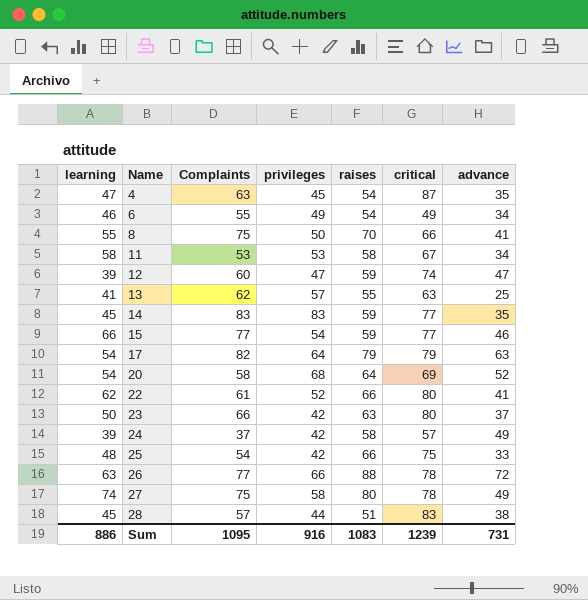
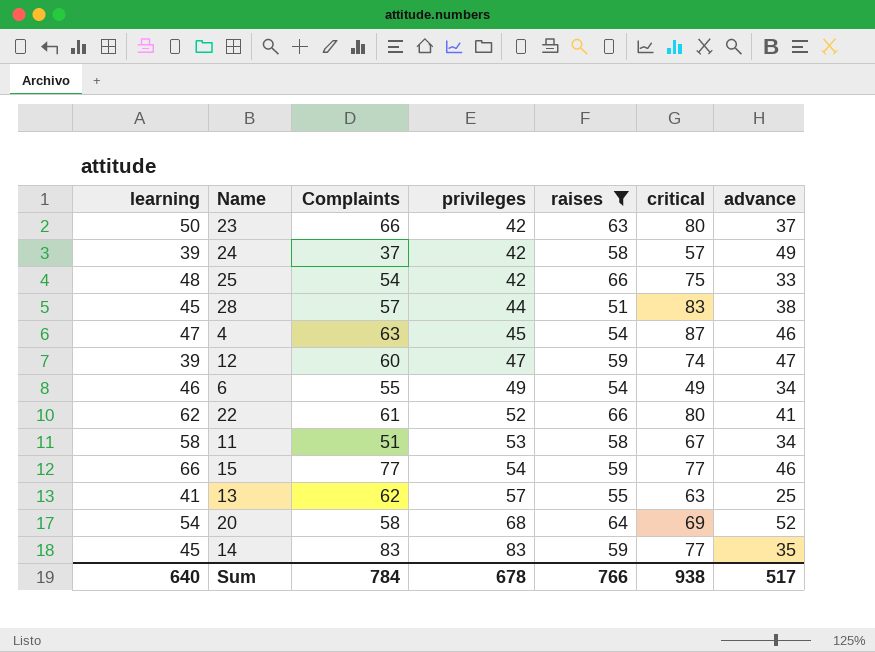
filter: none -> raises <= 66
row order: Name ascending -> privileges ascending
4 | advance: 35 -> 46
11 | Complaints: 53 -> 51
Sum | learning: 886 -> 640
Sum | Complaints: 1095 -> 784
Sum | privileges: 916 -> 678
Sum | raises: 1083 -> 766
Sum | critical: 1239 -> 938
Sum | advance: 731 -> 517

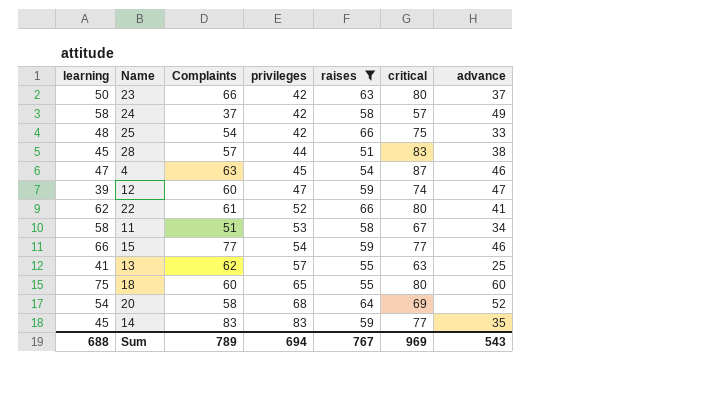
row 6: 46 | 55 | 49 | 54 | 49 | 34 -> none
24 | learning: 39 -> 58
row 18: none -> 75 | 60 | 65 | 55 | 80 | 60
Sum | learning: 640 -> 688
Sum | Complaints: 784 -> 789
Sum | privileges: 678 -> 694
Sum | raises: 766 -> 767
Sum | critical: 938 -> 969
Sum | advance: 517 -> 543

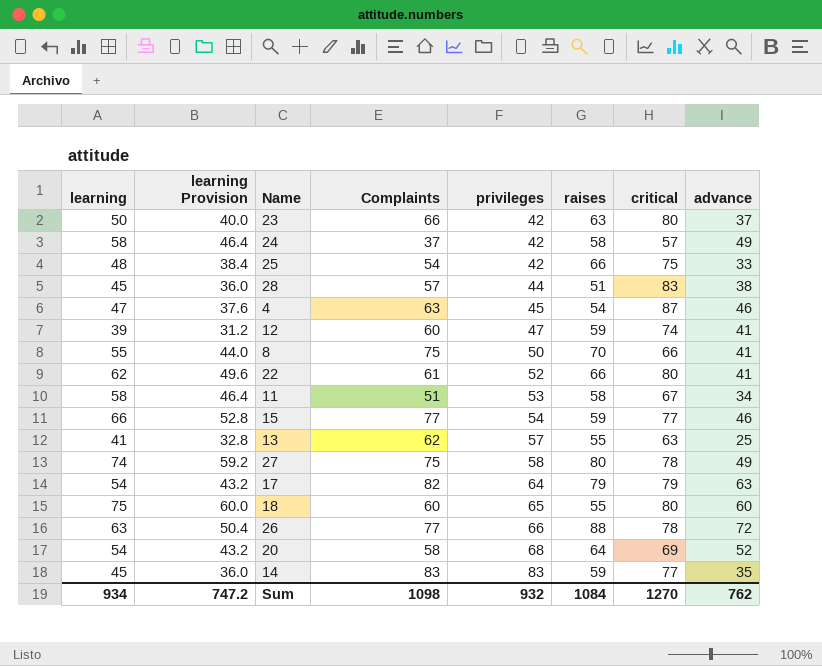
filter: raises <= 66 -> none
column learning Provision | formula: none -> [learning] * 0.8
12 | advance: 47 -> 41
Sum | learning: 688 -> 934
Sum | Complaints: 789 -> 1098
Sum | privileges: 694 -> 932
Sum | raises: 767 -> 1084
Sum | critical: 969 -> 1270
Sum | advance: 543 -> 762

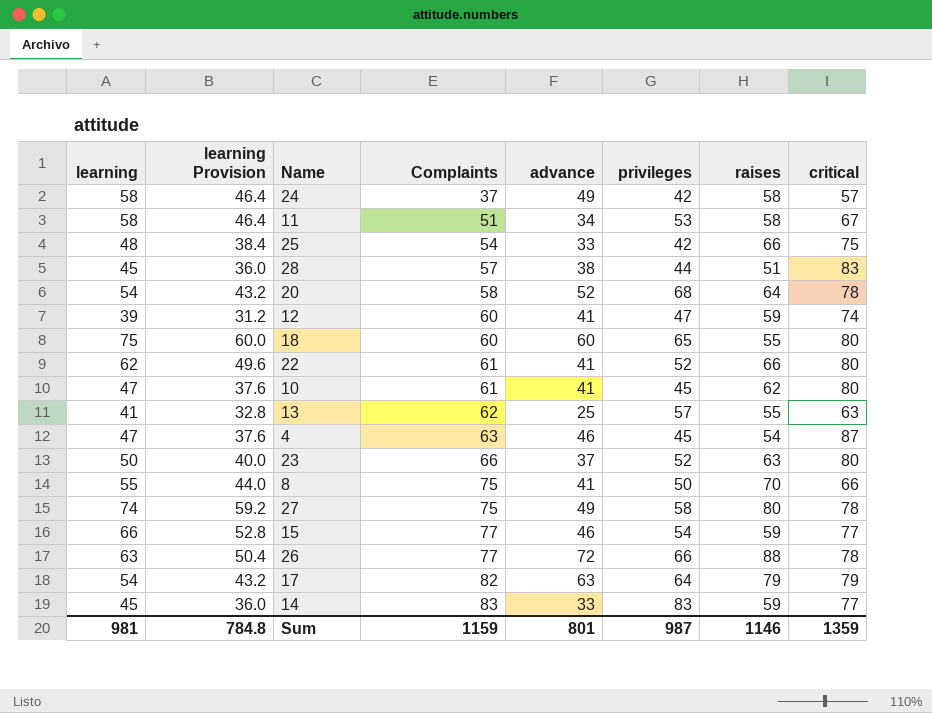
row order: privileges ascending -> Complaints ascending
column advance | position: 8 -> 5
20 | critical: 69 -> 78
row 10: none -> 47 | 37.6 | 61 | 41 | 45 | 62 | 80
23 | privileges: 42 -> 52
14 | advance: 35 -> 33
Sum | learning: 934 -> 981
Sum | learning Provision: 747.2 -> 784.8
Sum | Complaints: 1098 -> 1159
Sum | advance: 762 -> 801
Sum | privileges: 932 -> 987
Sum | raises: 1084 -> 1146
Sum | critical: 1270 -> 1359

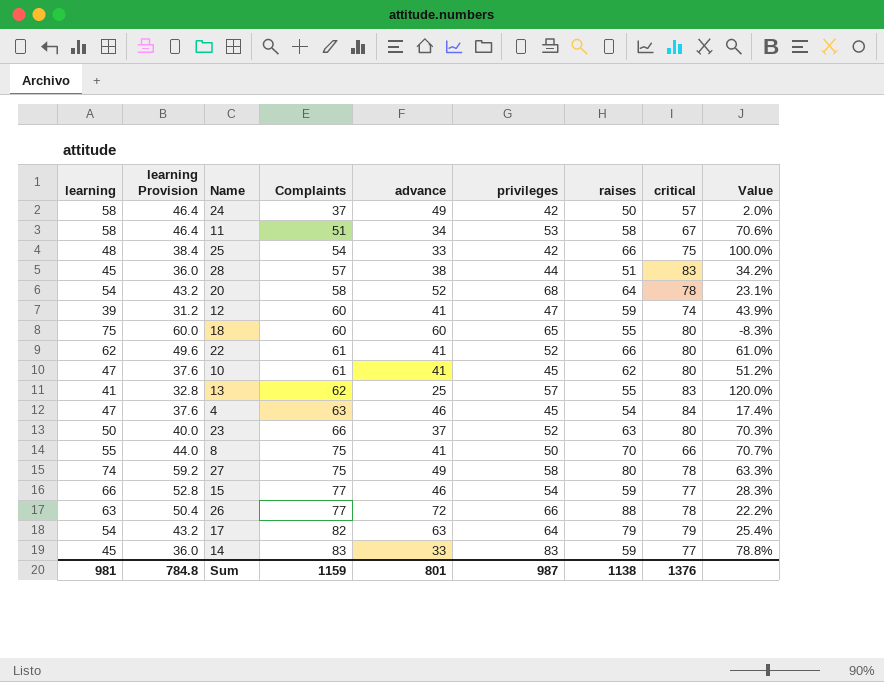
column Value | formula: none -> ([raises] - [advance]) / [advance]
24 | raises: 58 -> 50
13 | critical: 63 -> 83
4 | critical: 87 -> 84
Sum | raises: 1146 -> 1138
Sum | critical: 1359 -> 1376

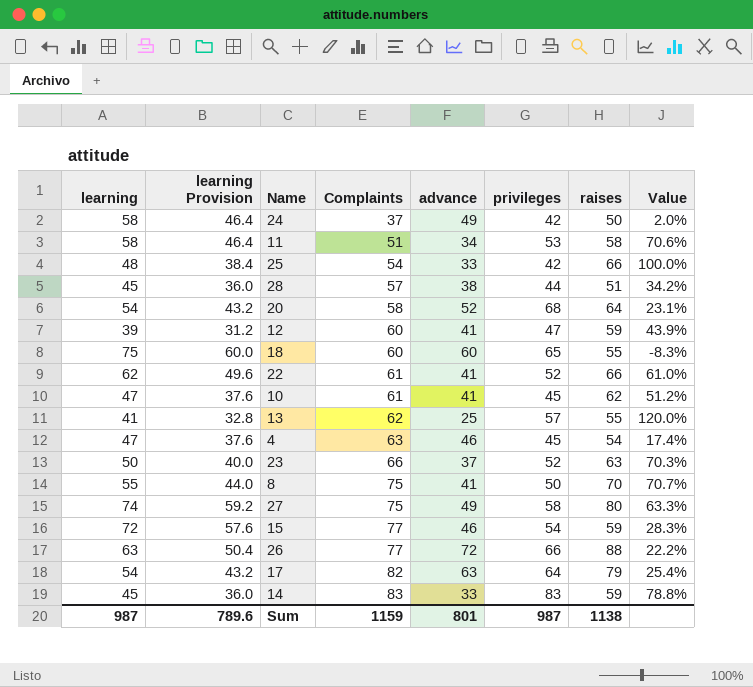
column critical | position: 8 -> none
15 | learning: 66 -> 72
15 | learning Provision: 52.8 -> 57.6
Sum | learning: 981 -> 987
Sum | learning Provision: 784.8 -> 789.6

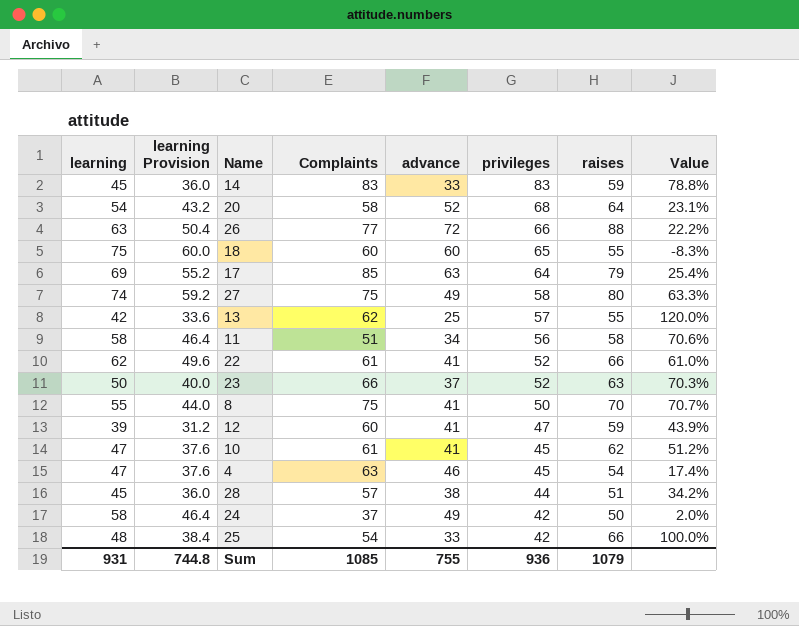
row order: Complaints ascending -> privileges descending
row 15: 72 | 57.6 | 77 | 46 | 54 | 59 | 28.3% -> none
17 | learning: 54 -> 69
17 | learning Provision: 43.2 -> 55.2
17 | Complaints: 82 -> 85
13 | learning: 41 -> 42
13 | learning Provision: 32.8 -> 33.6
11 | privileges: 53 -> 56
Sum | learning: 987 -> 931
Sum | learning Provision: 789.6 -> 744.8
Sum | Complaints: 1159 -> 1085
Sum | advance: 801 -> 755
Sum | privileges: 987 -> 936
Sum | raises: 1138 -> 1079

